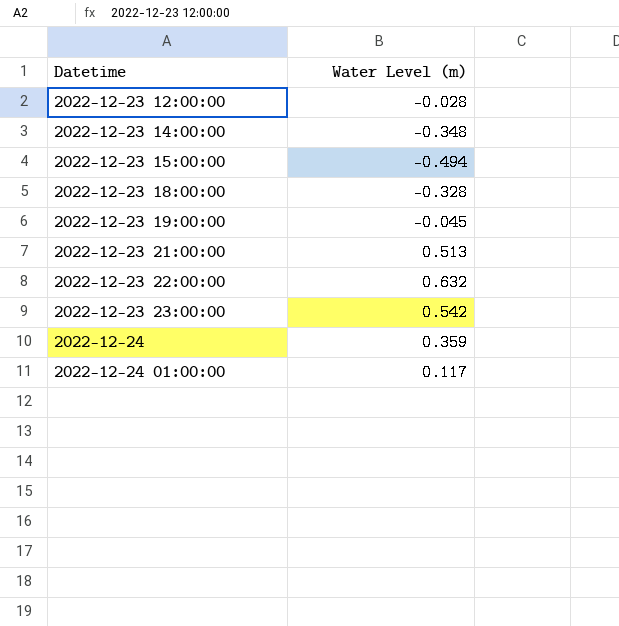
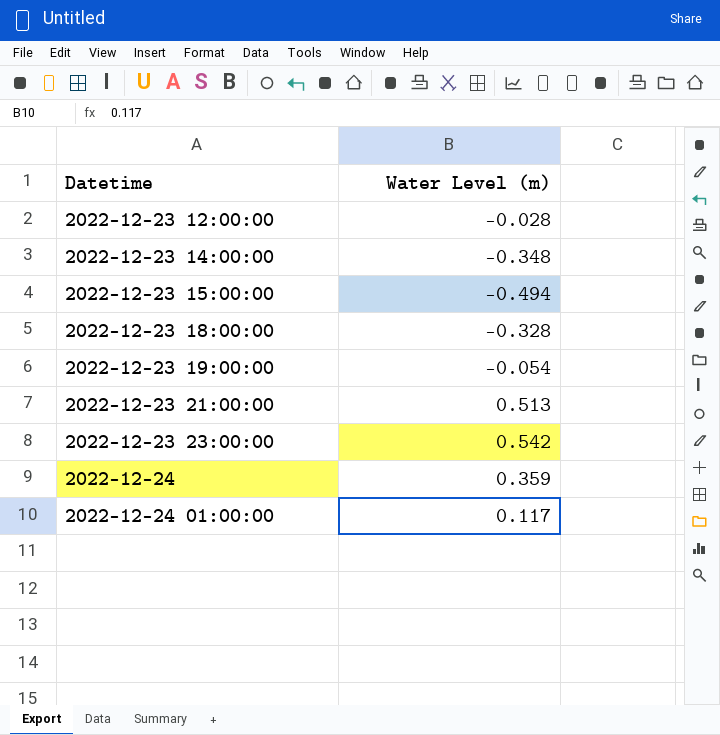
row 2022-12-23 22:00:00: 0.632 -> none
2022-12-23 19:00:00 | Water Level (m): -0.045 -> -0.054

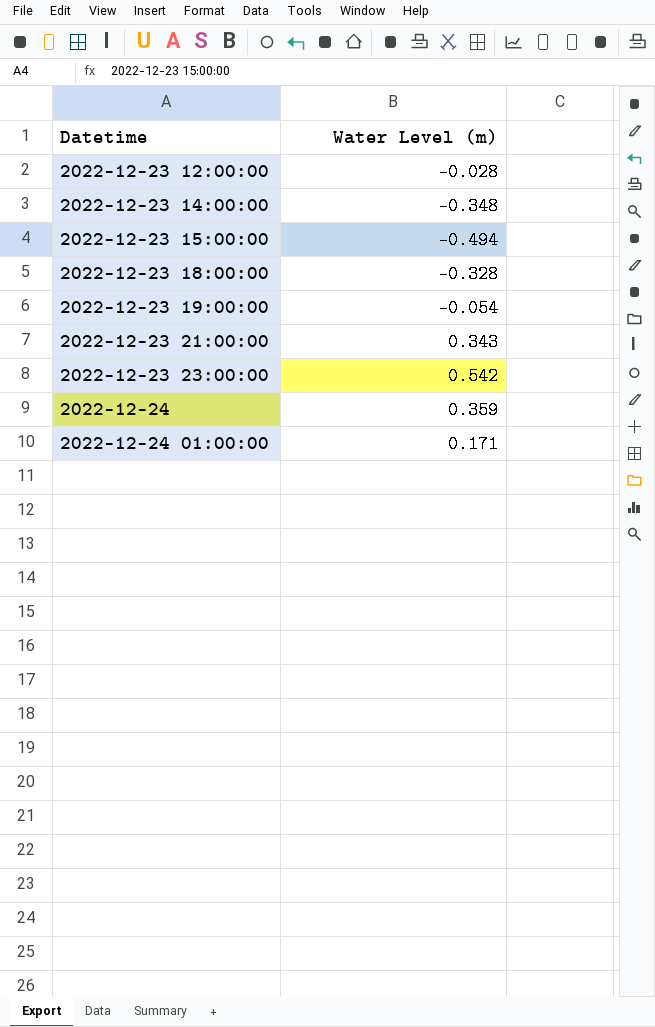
2022-12-23 21:00:00 | Water Level (m): 0.513 -> 0.343
2022-12-24 01:00:00 | Water Level (m): 0.117 -> 0.171

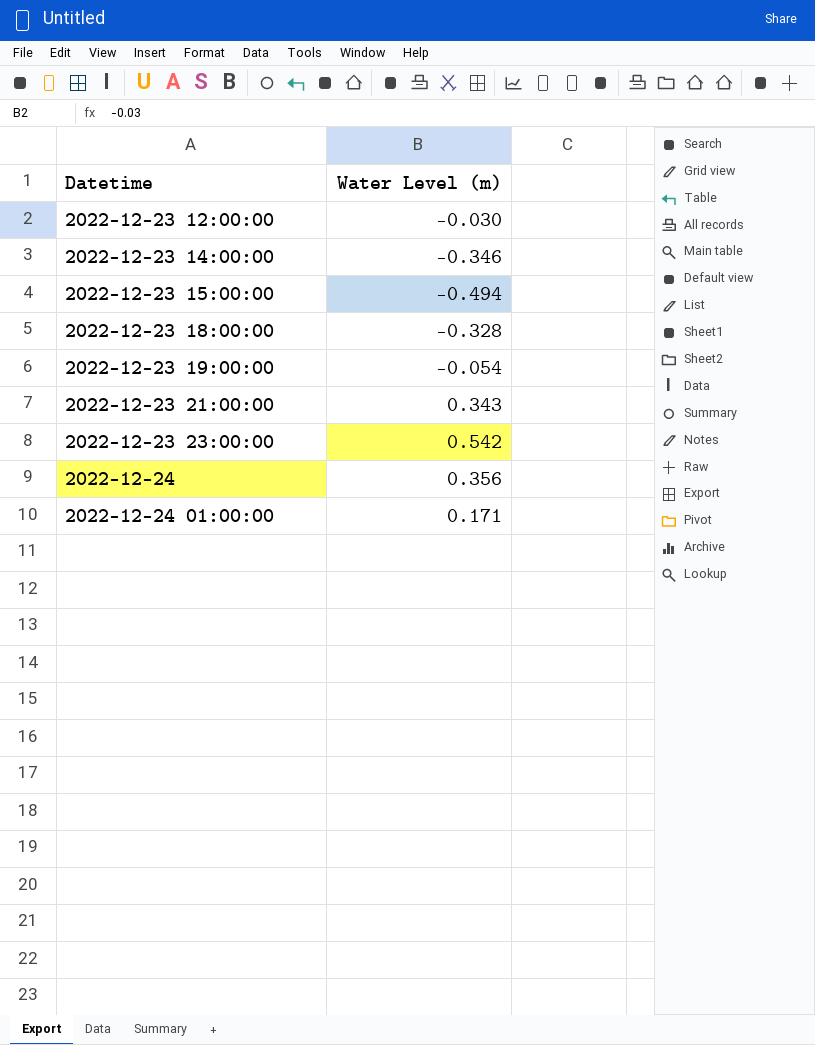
2022-12-23 12:00:00 | Water Level (m): -0.028 -> -0.030
2022-12-23 14:00:00 | Water Level (m): -0.348 -> -0.346
2022-12-24 | Water Level (m): 0.359 -> 0.356

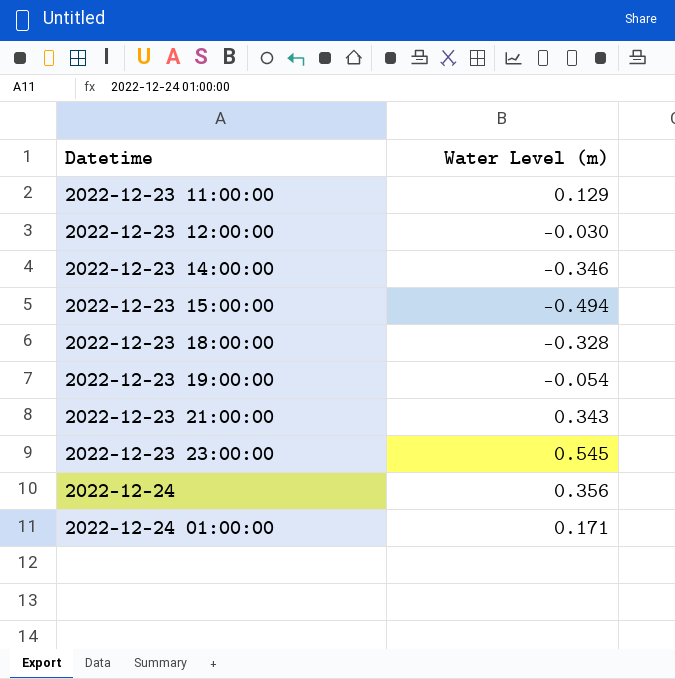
row 2022-12-23 11:00:00: none -> 0.129
2022-12-23 23:00:00 | Water Level (m): 0.542 -> 0.545

